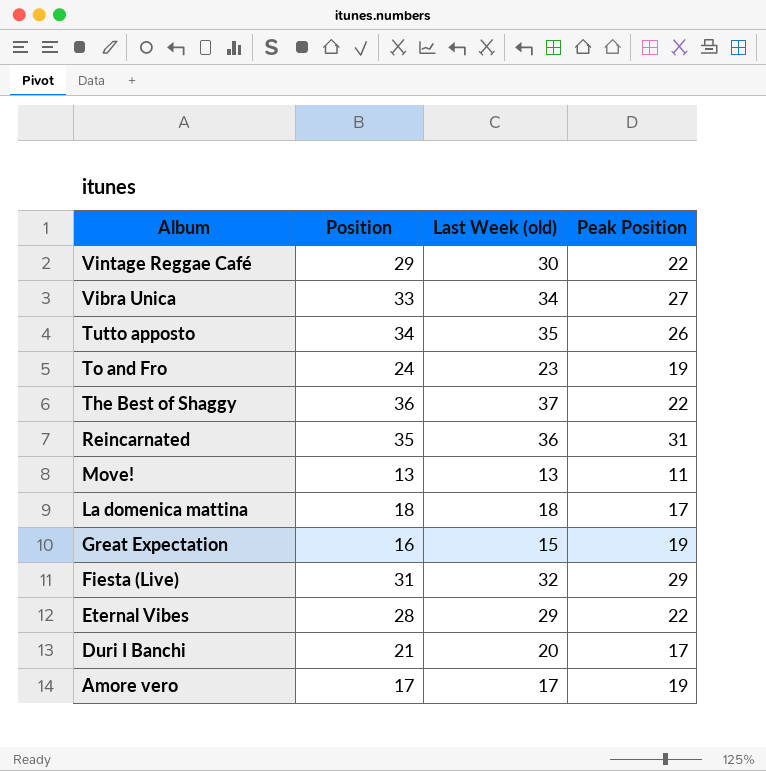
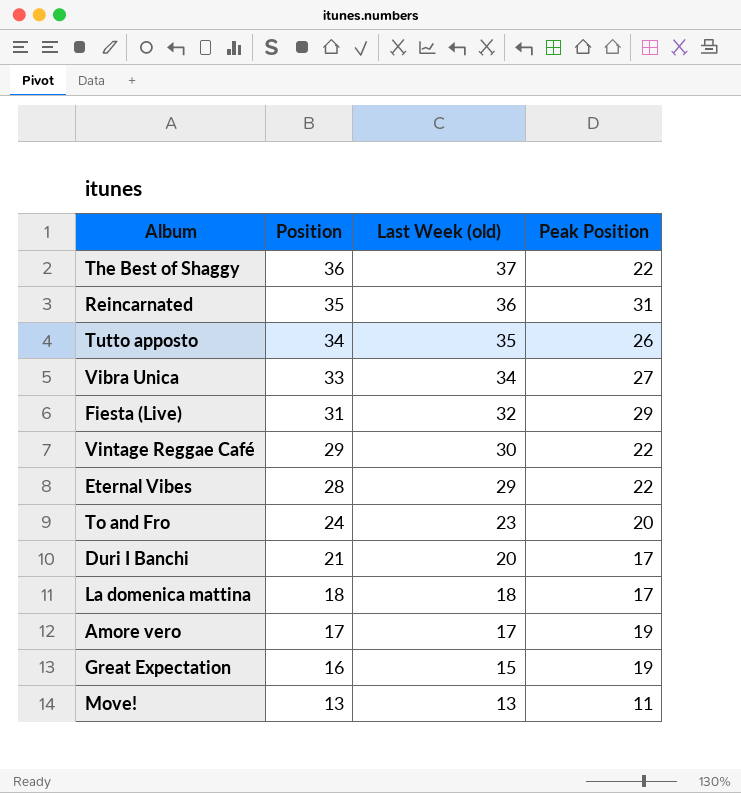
row order: Album descending -> Position descending
To and Fro | Peak Position: 19 -> 20

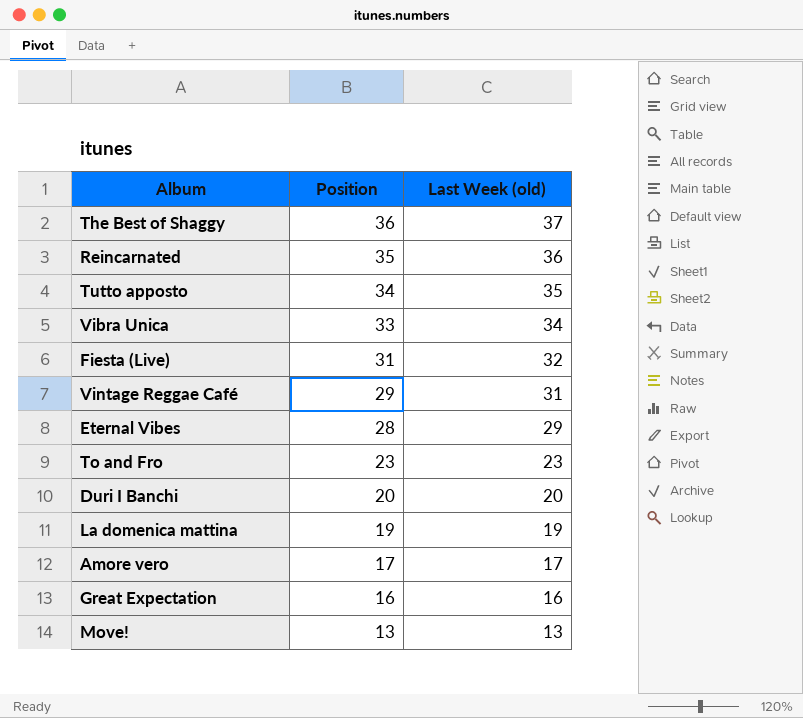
column Peak Position | position: 4 -> none
Vintage Reggae Café | Last Week (old): 30 -> 31
To and Fro | Position: 24 -> 23
Duri I Banchi | Position: 21 -> 20
La domenica mattina | Position: 18 -> 19
La domenica mattina | Last Week (old): 18 -> 19
Great Expectation | Last Week (old): 15 -> 16

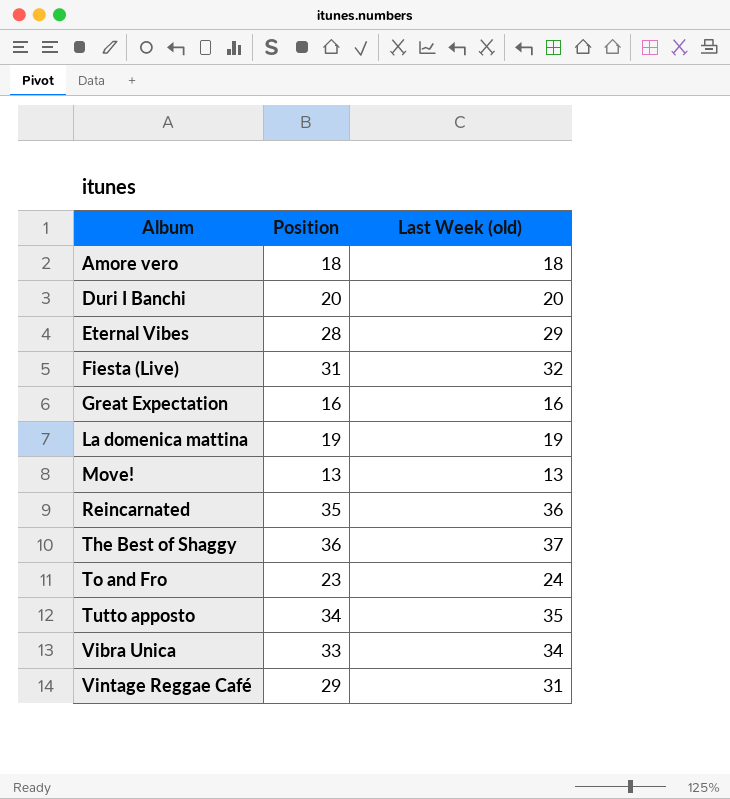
row order: Position descending -> Album ascending
Amore vero | Position: 17 -> 18
Amore vero | Last Week (old): 17 -> 18
To and Fro | Last Week (old): 23 -> 24

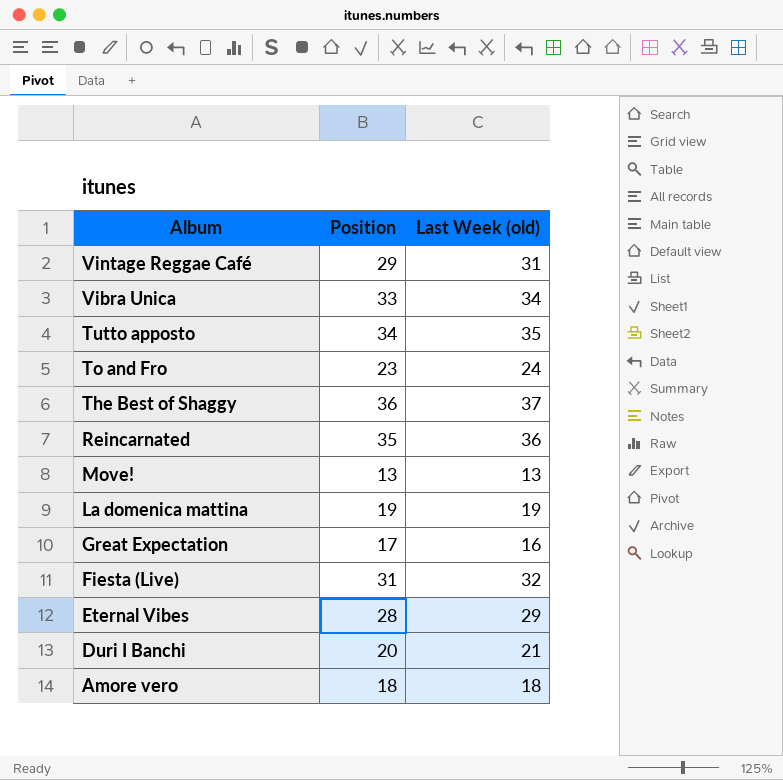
row order: Album ascending -> Album descending
Great Expectation | Position: 16 -> 17
Duri I Banchi | Last Week (old): 20 -> 21

